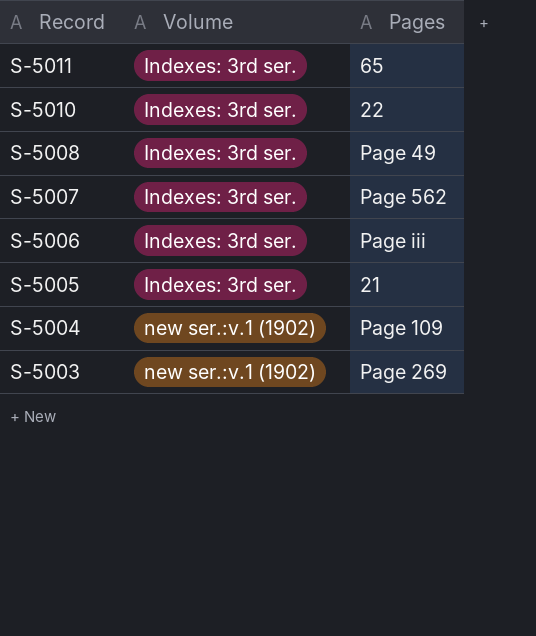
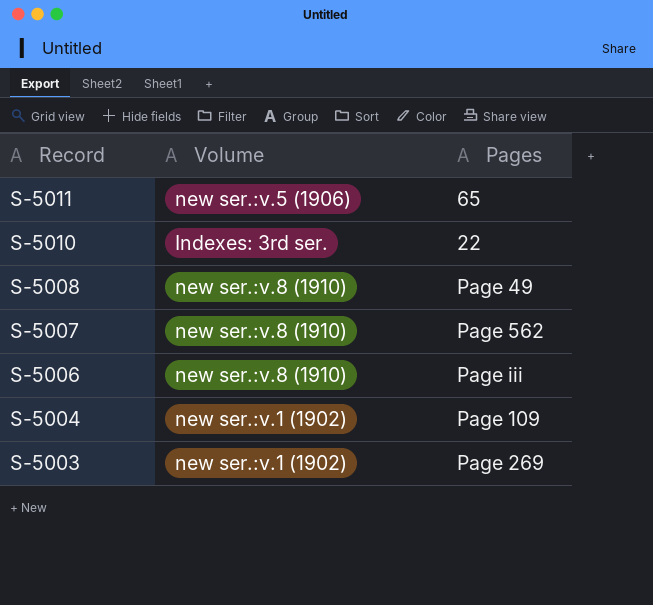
row S-5005: Indexes: 3rd ser. | 21 -> none
S-5011 | Volume: Indexes: 3rd ser. -> new ser.:v.5 (1906)
S-5008 | Volume: Indexes: 3rd ser. -> new ser.:v.8 (1910)
S-5007 | Volume: Indexes: 3rd ser. -> new ser.:v.8 (1910)
S-5006 | Volume: Indexes: 3rd ser. -> new ser.:v.8 (1910)

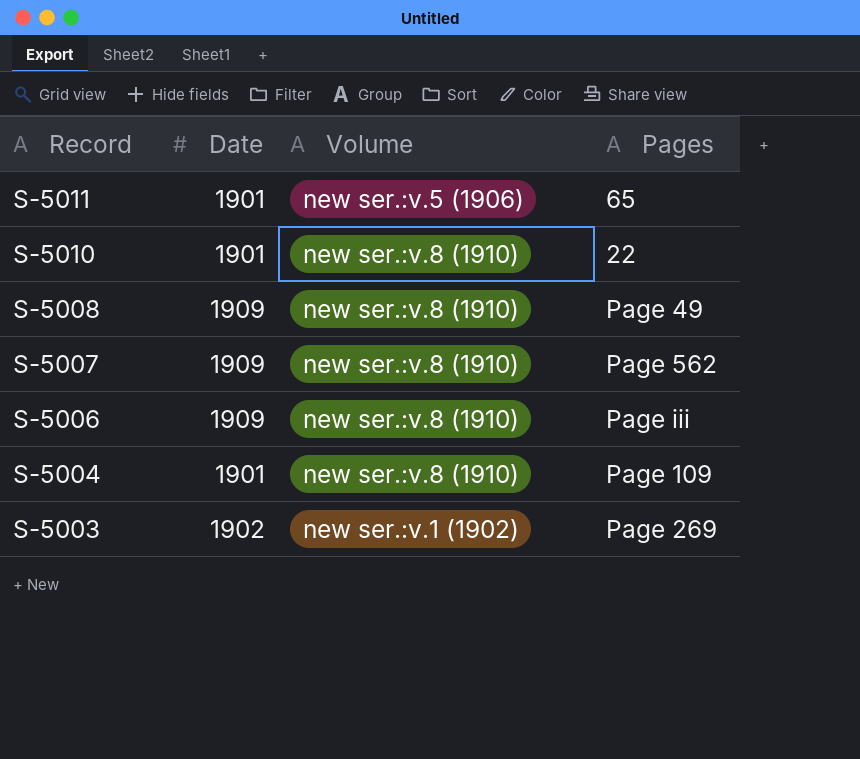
column Date | position: none -> 2
S-5010 | Volume: Indexes: 3rd ser. -> new ser.:v.8 (1910)
S-5004 | Volume: new ser.:v.1 (1902) -> new ser.:v.8 (1910)

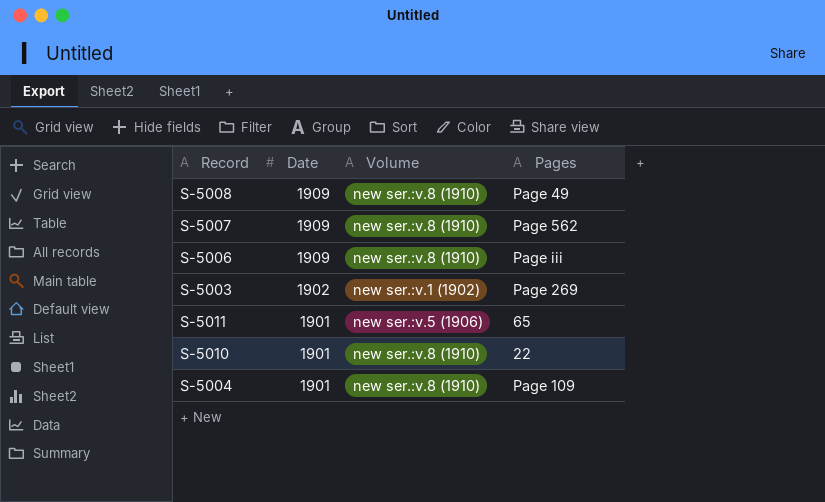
row order: Record descending -> Date descending

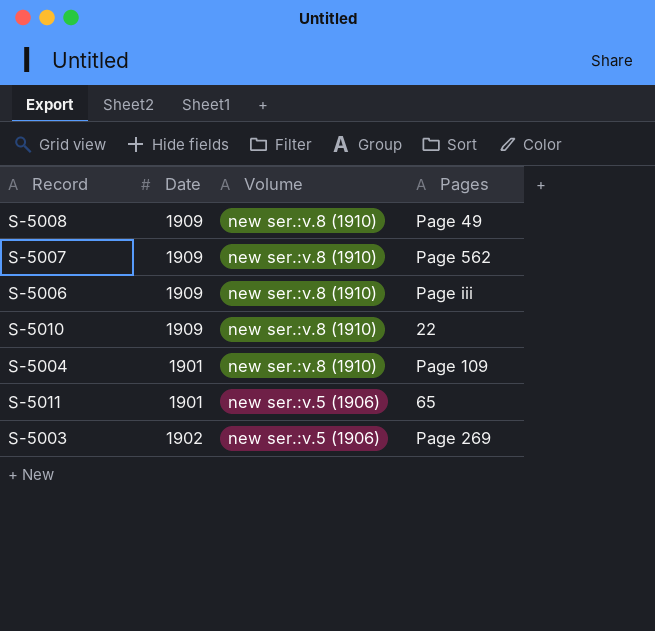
row order: Date descending -> Volume descending
S-5010 | Date: 1901 -> 1909
S-5003 | Volume: new ser.:v.1 (1902) -> new ser.:v.5 (1906)

